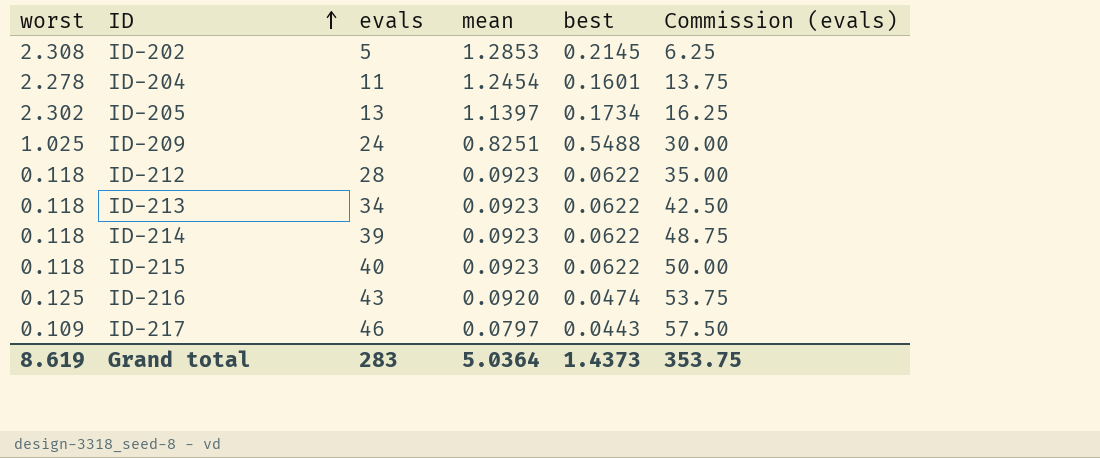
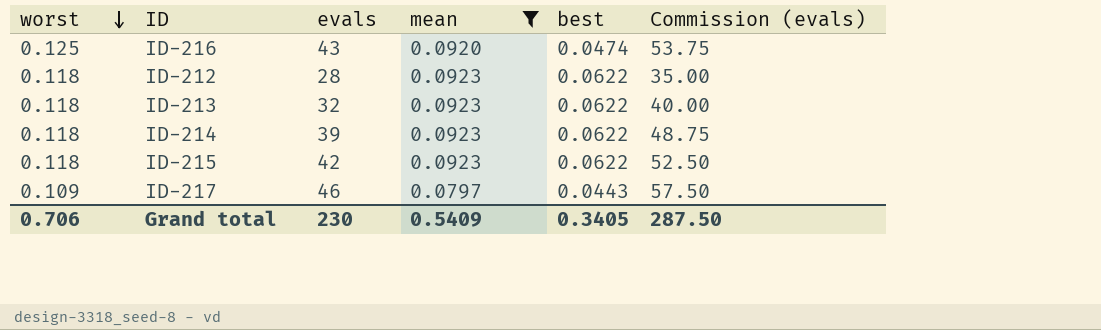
filter: none -> mean <= 0.0923
row order: ID ascending -> worst descending
ID-213 | evals: 34 -> 32
ID-213 | Commission (evals): 42.50 -> 40.00
ID-215 | evals: 40 -> 42
ID-215 | Commission (evals): 50.00 -> 52.50
Grand total | worst: 8.619 -> 0.706
Grand total | evals: 283 -> 230
Grand total | mean: 5.0364 -> 0.5409
Grand total | best: 1.4373 -> 0.3405
Grand total | Commission (evals): 353.75 -> 287.50

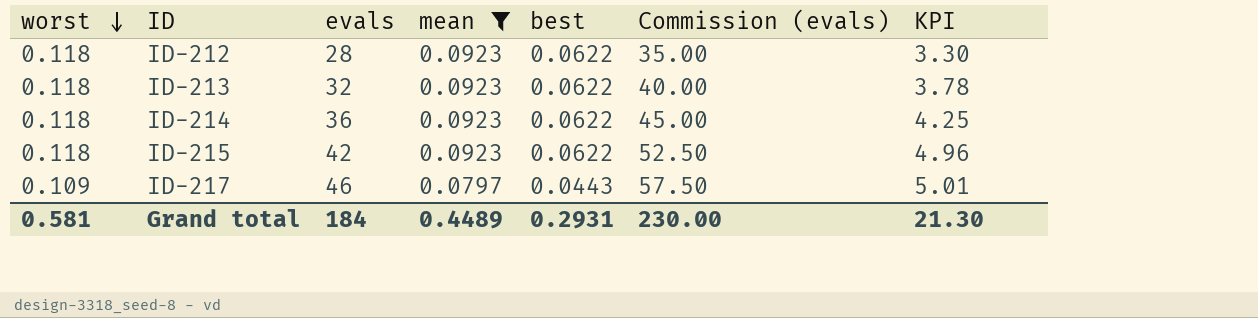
column KPI | formula: none -> [worst] * [evals]
row ID-216: 0.125 | 43 | 0.0920 | 0.0474 | 53.75 -> none
ID-214 | evals: 39 -> 36
ID-214 | Commission (evals): 48.75 -> 45.00
Grand total | worst: 0.706 -> 0.581
Grand total | evals: 230 -> 184
Grand total | mean: 0.5409 -> 0.4489
Grand total | best: 0.3405 -> 0.2931
Grand total | Commission (evals): 287.50 -> 230.00

